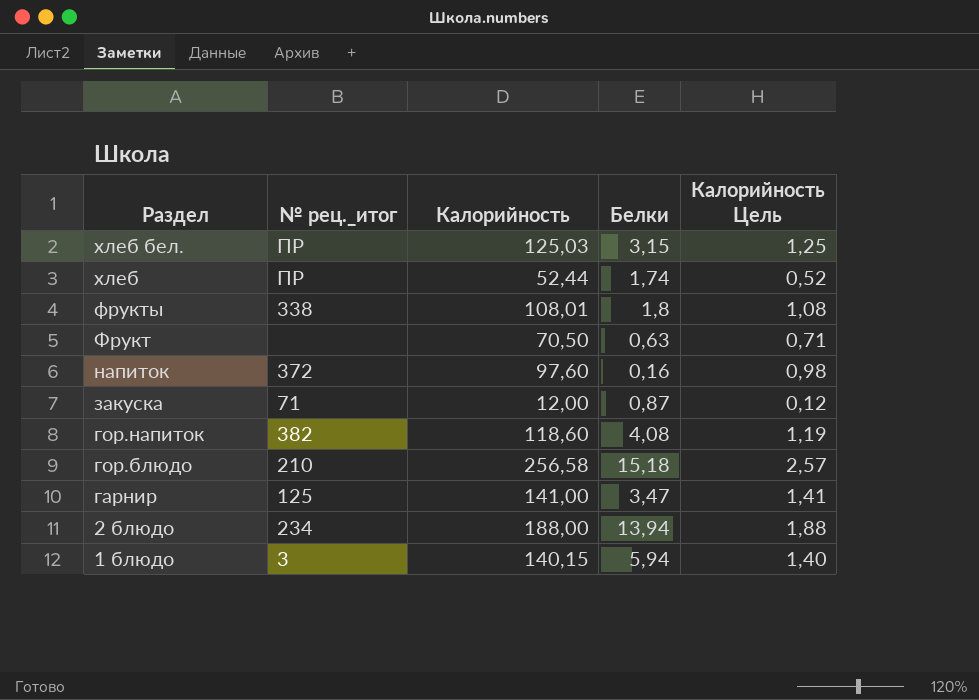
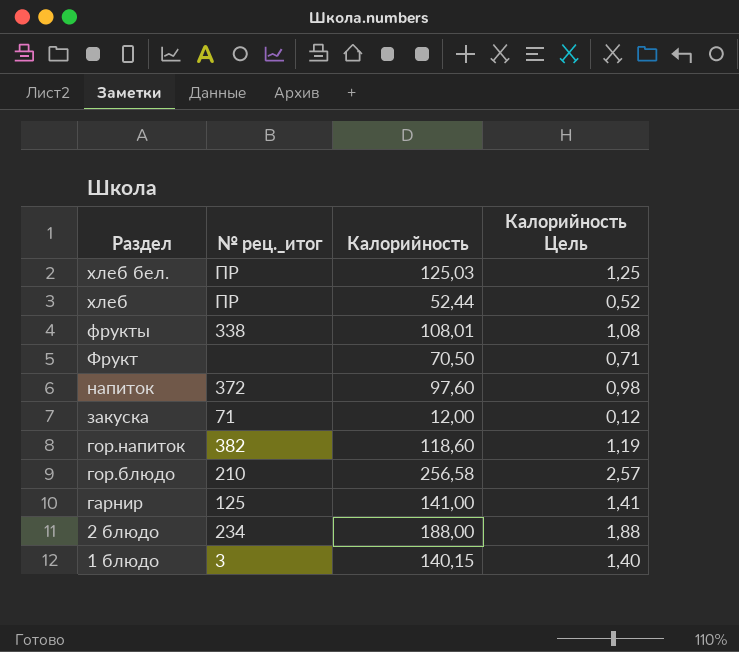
column Белки | position: 4 -> none

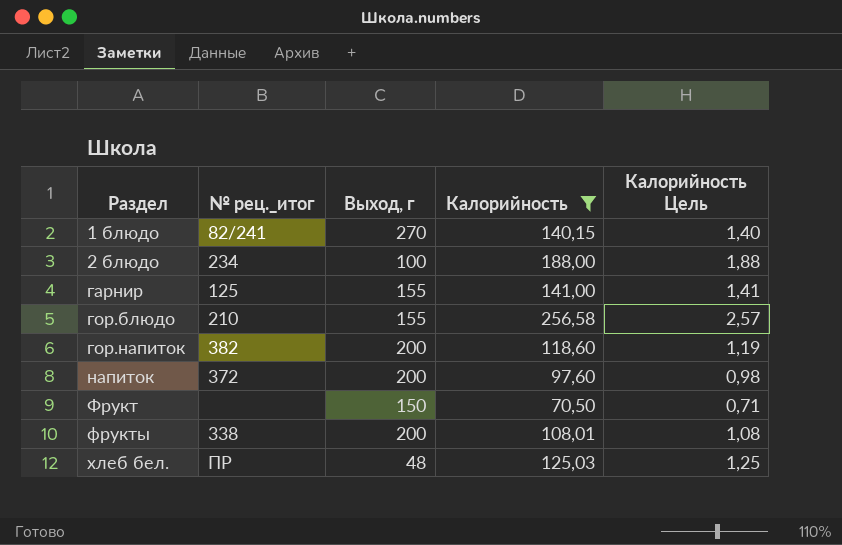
filter: none -> Калорийность >= 70,50
row order: Раздел descending -> Раздел ascending
column Выход, г | position: none -> 3
1 блюдо | № рец._итог: 3 -> 82/241

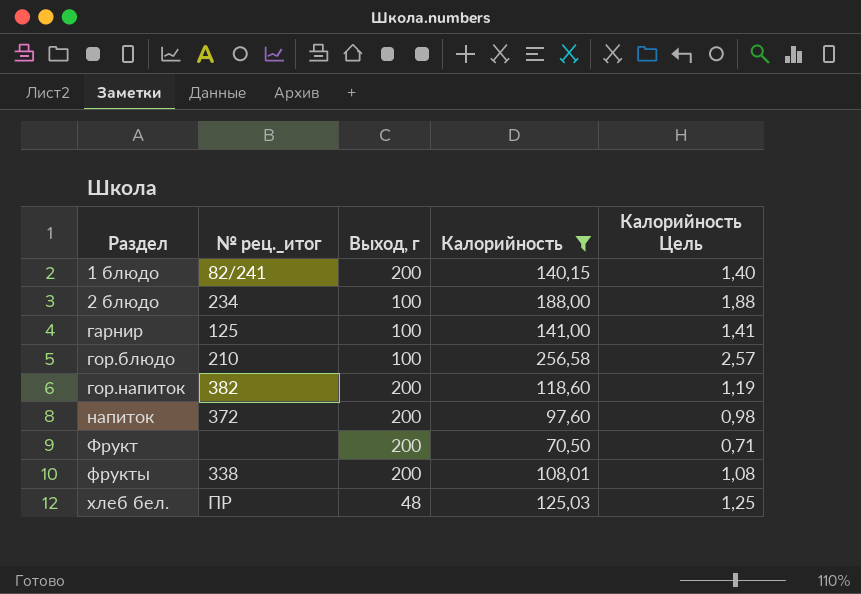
1 блюдо | Выход, г: 270 -> 200
гарнир | Выход, г: 155 -> 100
гор.блюдо | Выход, г: 155 -> 100
Фрукт | Выход, г: 150 -> 200

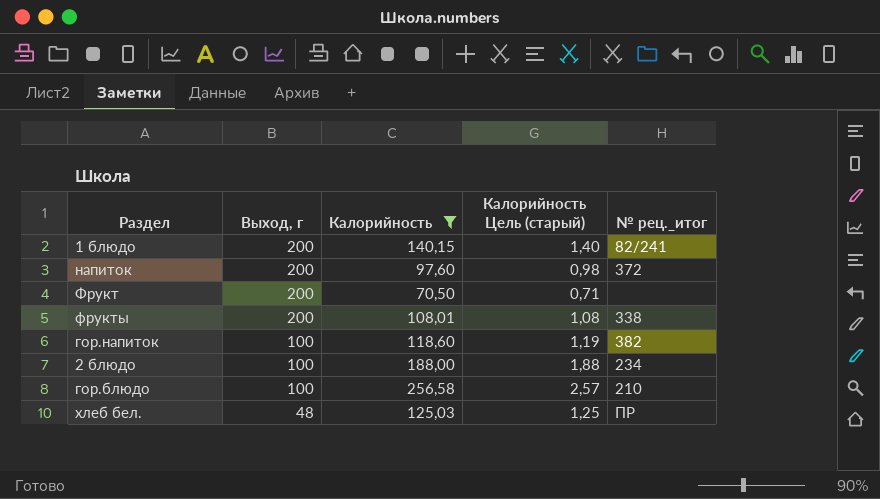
row order: Раздел ascending -> Выход, г descending
column name: Калорийность Цель -> Калорийность Цель (старый)
column № рец._итог | position: 2 -> 5
row гарнир: 125 | 100 | 141,00 | 1,41 -> none
гор.напиток | Выход, г: 200 -> 100

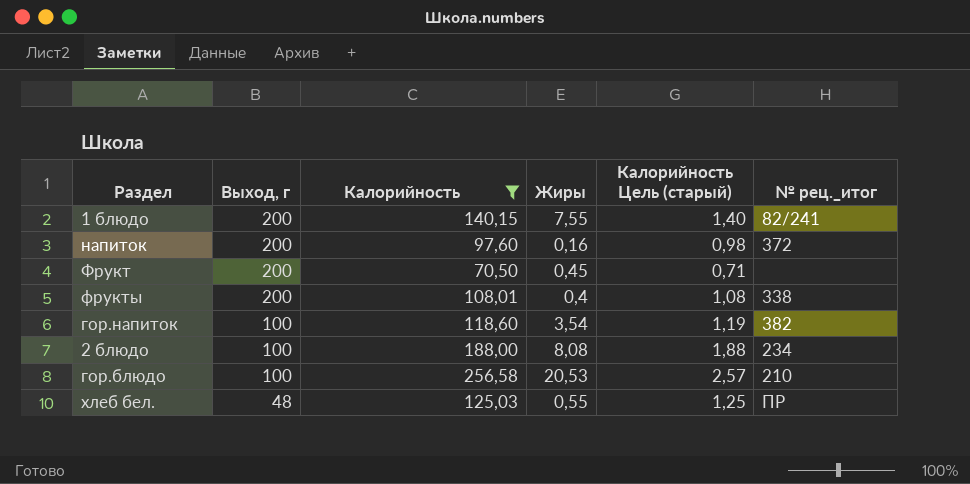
column Жиры | position: none -> 4

